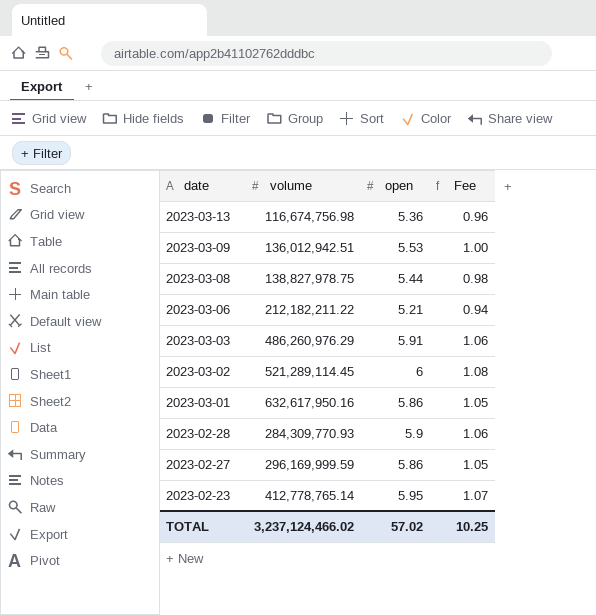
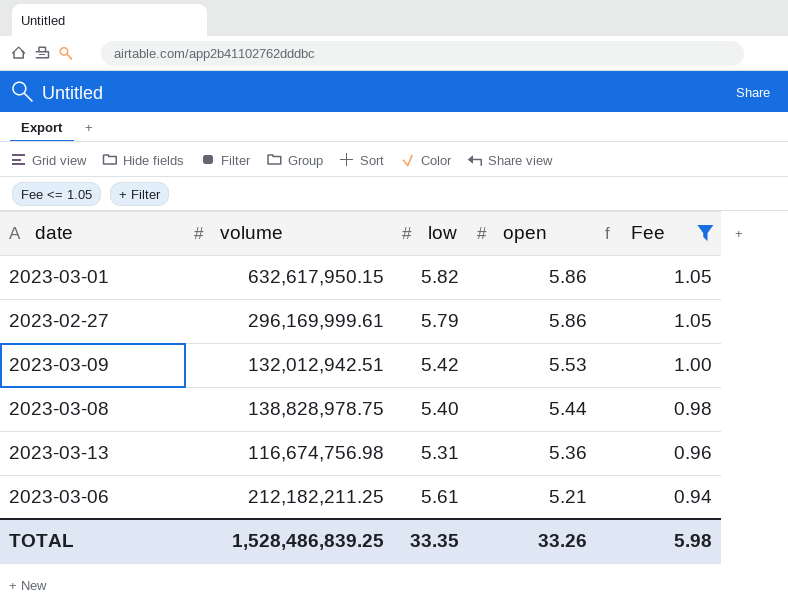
filter: none -> Fee <= 1.05
row order: date descending -> open descending
column low | position: none -> 3
2023-03-01 | volume: 632,617,950.16 -> 632,617,950.15
2023-02-27 | volume: 296,169,999.59 -> 296,169,999.61
2023-03-09 | volume: 136,012,942.51 -> 132,012,942.51
2023-03-08 | volume: 138,827,978.75 -> 138,828,978.75
2023-03-06 | volume: 212,182,211.22 -> 212,182,211.25
TOTAL | volume: 3,237,124,466.02 -> 1,528,486,839.25
TOTAL | open: 57.02 -> 33.26
TOTAL | Fee: 10.25 -> 5.98

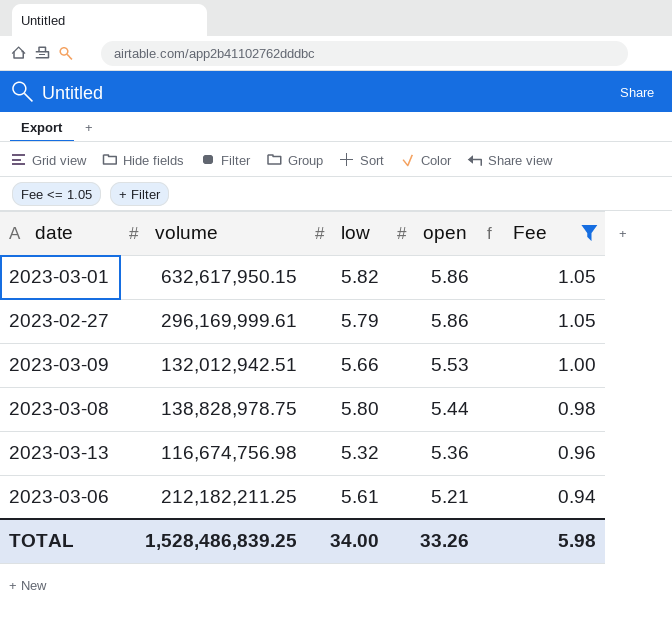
2023-03-09 | low: 5.42 -> 5.66
2023-03-08 | low: 5.40 -> 5.80
2023-03-13 | low: 5.31 -> 5.32
TOTAL | low: 33.35 -> 34.00

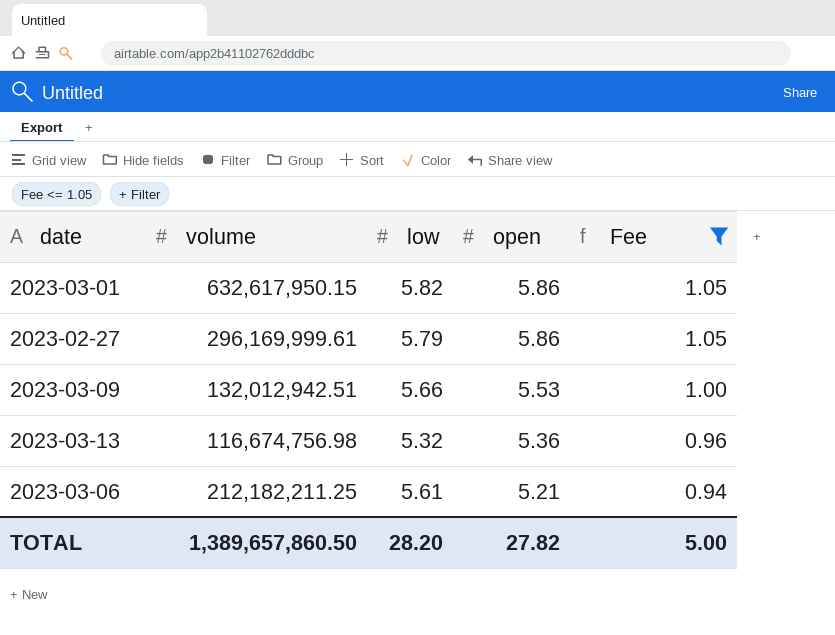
row 2023-03-08: 138,828,978.75 | 5.80 | 5.44 | 0.98 -> none
TOTAL | volume: 1,528,486,839.25 -> 1,389,657,860.50
TOTAL | low: 34.00 -> 28.20
TOTAL | open: 33.26 -> 27.82
TOTAL | Fee: 5.98 -> 5.00

